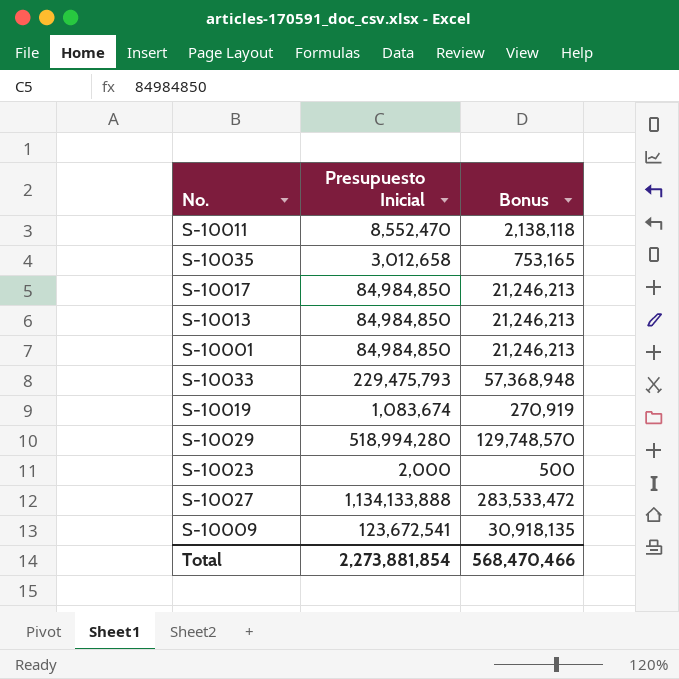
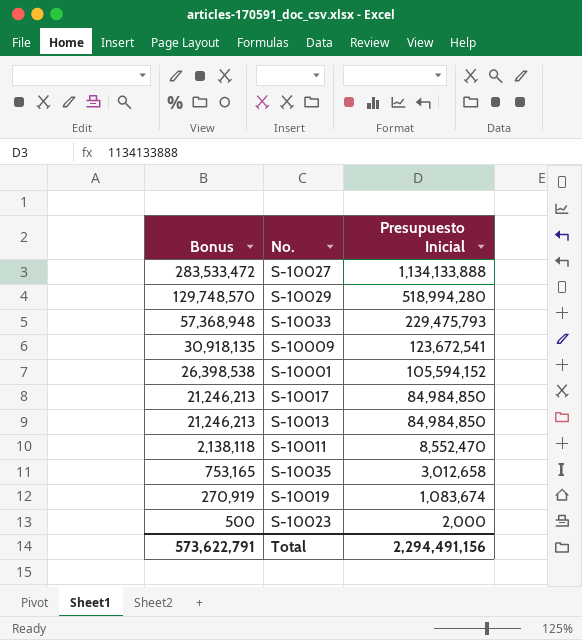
row order: none -> Bonus descending
column Bonus | position: 3 -> 1
S-10001 | Bonus: 21,246,213 -> 26,398,538
S-10001 | Presupuesto Inicial: 84,984,850 -> 105,594,152
Total | Bonus: 568,470,466 -> 573,622,791
Total | Presupuesto Inicial: 2,273,881,854 -> 2,294,491,156

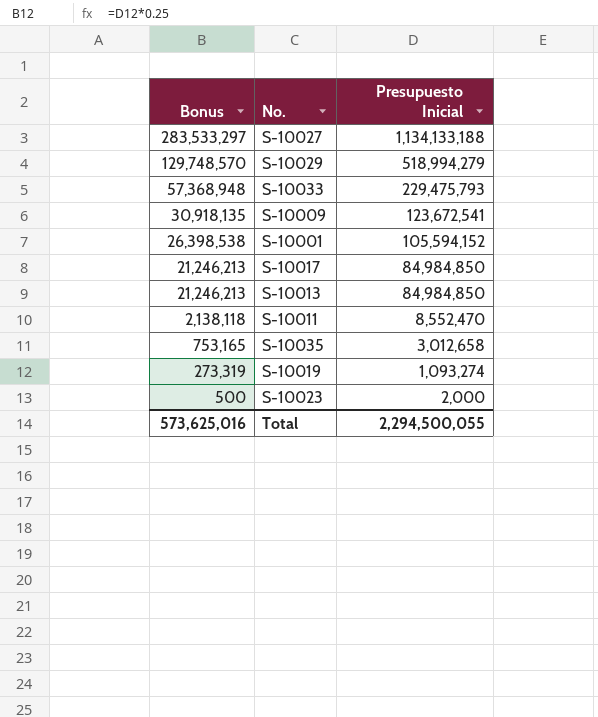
S-10027 | Bonus: 283,533,472 -> 283,533,297
S-10027 | Presupuesto Inicial: 1,134,133,888 -> 1,134,133,188
S-10029 | Presupuesto Inicial: 518,994,280 -> 518,994,279
S-10019 | Bonus: 270,919 -> 273,319
S-10019 | Presupuesto Inicial: 1,083,674 -> 1,093,274
Total | Bonus: 573,622,791 -> 573,625,016
Total | Presupuesto Inicial: 2,294,491,156 -> 2,294,500,055

